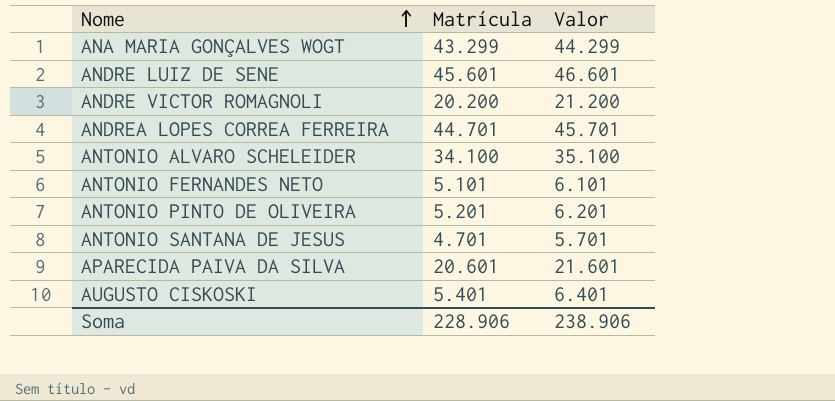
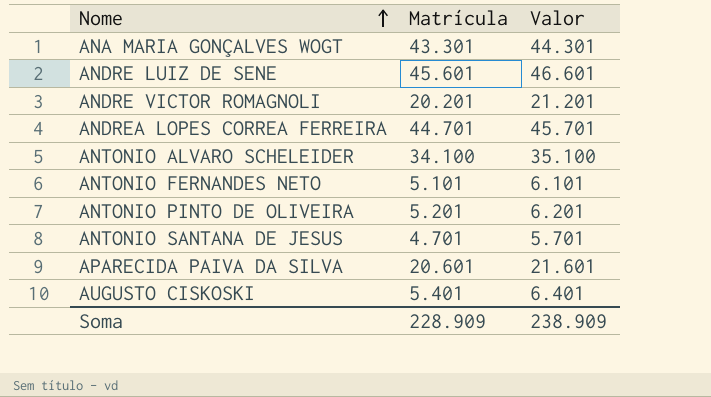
ANA MARIA GONÇALVES WOGT | Matrícula: 43.299 -> 43.301
ANA MARIA GONÇALVES WOGT | Valor: 44.299 -> 44.301
ANDRE VICTOR ROMAGNOLI | Matrícula: 20.200 -> 20.201
ANDRE VICTOR ROMAGNOLI | Valor: 21.200 -> 21.201
Soma | Matrícula: 228.906 -> 228.909
Soma | Valor: 238.906 -> 238.909

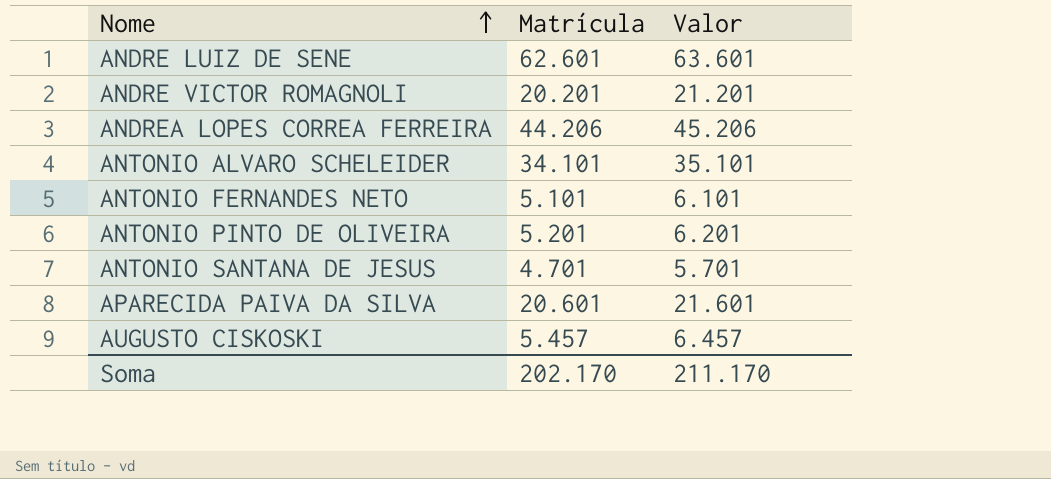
row ANA MARIA GONÇALVES WOGT: 43.301 | 44.301 -> none
ANDRE LUIZ DE SENE | Matrícula: 45.601 -> 62.601
ANDRE LUIZ DE SENE | Valor: 46.601 -> 63.601
ANDREA LOPES CORREA FERREIRA | Matrícula: 44.701 -> 44.206
ANDREA LOPES CORREA FERREIRA | Valor: 45.701 -> 45.206
ANTONIO ALVARO SCHELEIDER | Matrícula: 34.100 -> 34.101
ANTONIO ALVARO SCHELEIDER | Valor: 35.100 -> 35.101
AUGUSTO CISKOSKI | Matrícula: 5.401 -> 5.457
AUGUSTO CISKOSKI | Valor: 6.401 -> 6.457
Soma | Matrícula: 228.909 -> 202.170
Soma | Valor: 238.909 -> 211.170

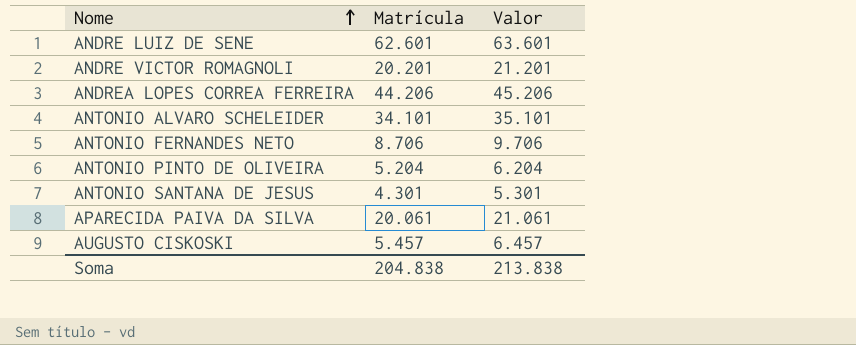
ANTONIO FERNANDES NETO | Matrícula: 5.101 -> 8.706
ANTONIO FERNANDES NETO | Valor: 6.101 -> 9.706
ANTONIO PINTO DE OLIVEIRA | Matrícula: 5.201 -> 5.204
ANTONIO PINTO DE OLIVEIRA | Valor: 6.201 -> 6.204
ANTONIO SANTANA DE JESUS | Matrícula: 4.701 -> 4.301
ANTONIO SANTANA DE JESUS | Valor: 5.701 -> 5.301
APARECIDA PAIVA DA SILVA | Matrícula: 20.601 -> 20.061
APARECIDA PAIVA DA SILVA | Valor: 21.601 -> 21.061
Soma | Matrícula: 202.170 -> 204.838
Soma | Valor: 211.170 -> 213.838

